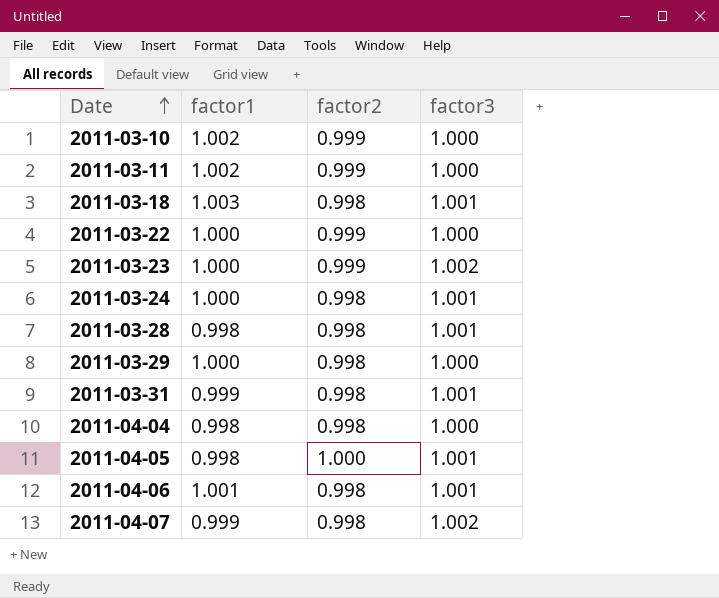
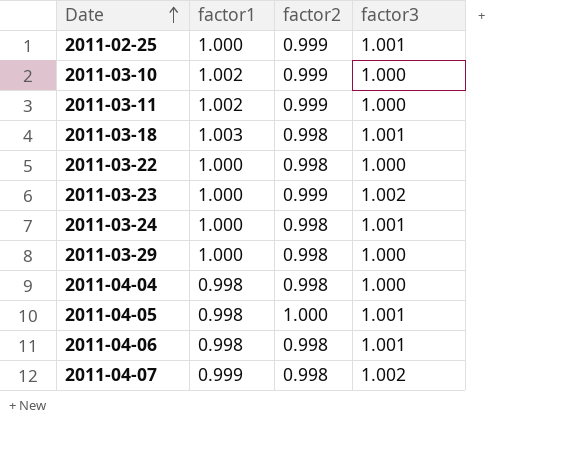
row 2011-03-28: 0.998 | 0.998 | 1.001 -> none
row 2011-03-31: 0.999 | 0.998 | 1.001 -> none
row 2011-02-25: none -> 1.000 | 0.999 | 1.001
2011-03-22 | factor2: 0.999 -> 0.998
2011-04-06 | factor1: 1.001 -> 0.998

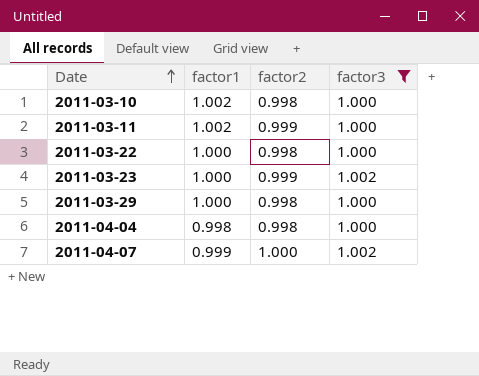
filter: none -> factor3 != 1.001
2011-03-10 | factor2: 0.999 -> 0.998
2011-04-07 | factor2: 0.998 -> 1.000

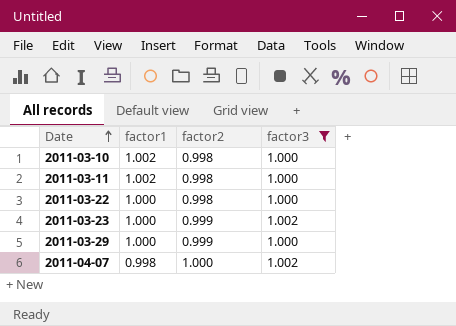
row 2011-04-04: 0.998 | 0.998 | 1.000 -> none
2011-03-11 | factor2: 0.999 -> 0.998
2011-03-29 | factor2: 0.998 -> 0.999
2011-04-07 | factor1: 0.999 -> 0.998

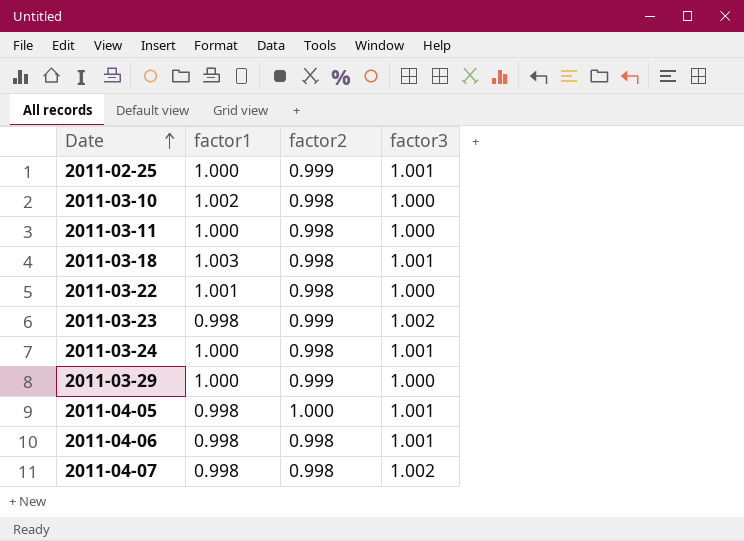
filter: factor3 != 1.001 -> none
2011-03-11 | factor1: 1.002 -> 1.000
2011-03-22 | factor1: 1.000 -> 1.001
2011-03-23 | factor1: 1.000 -> 0.998
2011-04-07 | factor2: 1.000 -> 0.998

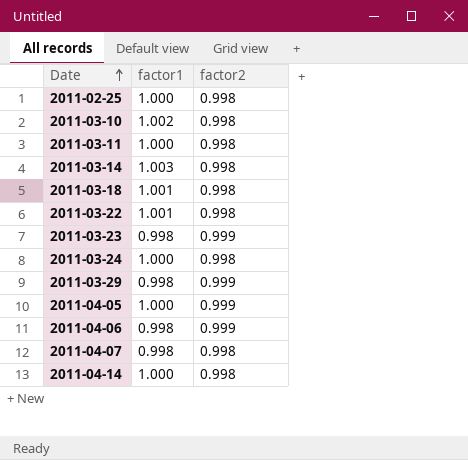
column factor3 | position: 4 -> none
2011-02-25 | factor2: 0.999 -> 0.998
row 2011-03-14: none -> 1.003 | 0.998
2011-03-18 | factor1: 1.003 -> 1.001
2011-03-29 | factor1: 1.000 -> 0.998
2011-04-05 | factor1: 0.998 -> 1.000
2011-04-05 | factor2: 1.000 -> 0.999
2011-04-06 | factor2: 0.998 -> 0.999
row 2011-04-14: none -> 1.000 | 0.998

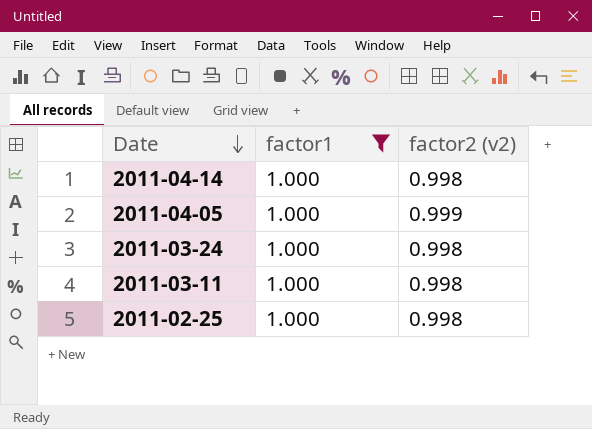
filter: none -> factor1 = 1.000
row order: Date ascending -> Date descending
column name: factor2 -> factor2 (v2)

